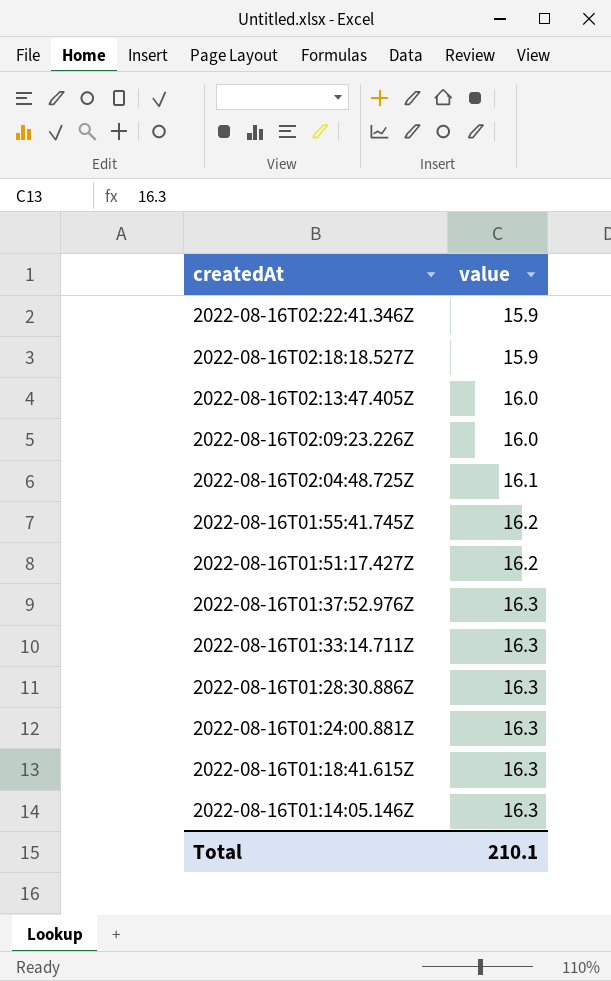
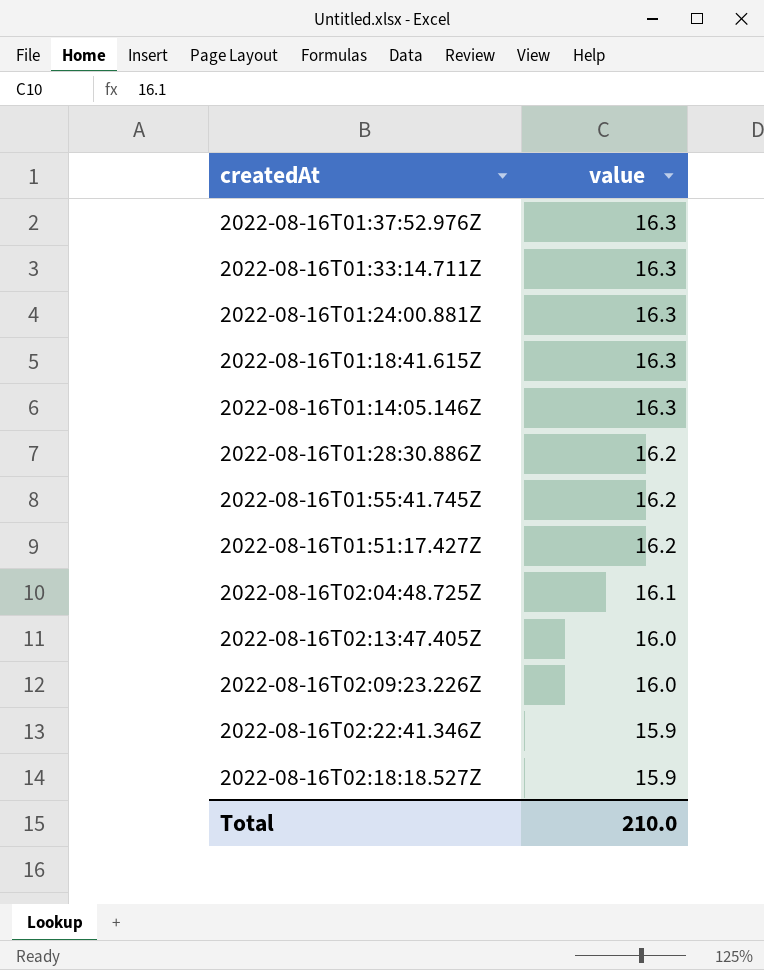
row order: createdAt descending -> value descending
2022-08-16T01:28:30.886Z | value: 16.3 -> 16.2
Total | value: 210.1 -> 210.0

